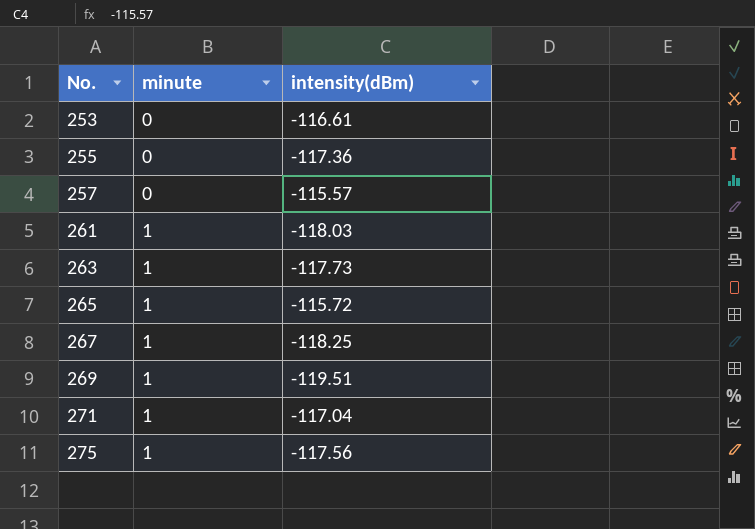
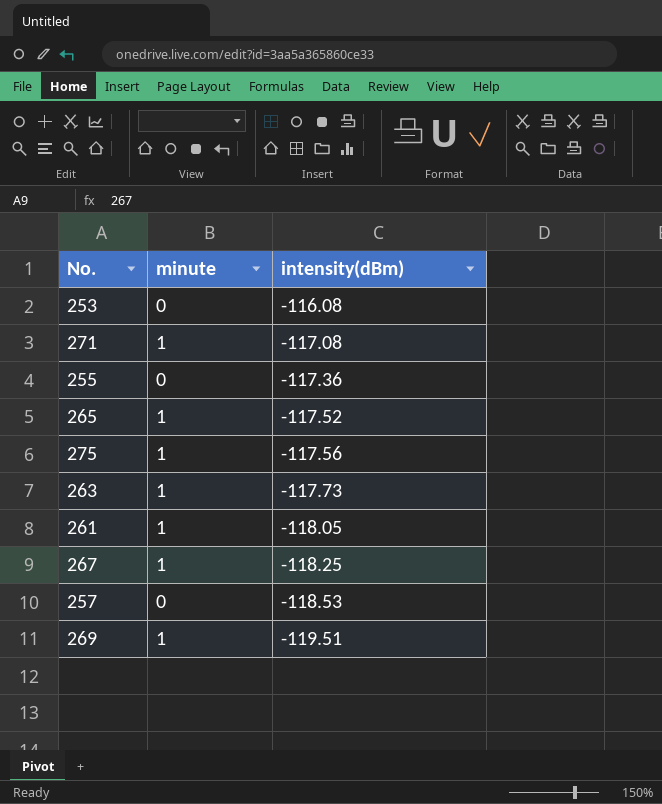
row order: No. ascending -> intensity(dBm) descending
253 | intensity(dBm): -116.61 -> -116.08
271 | intensity(dBm): -117.04 -> -117.08
265 | intensity(dBm): -115.72 -> -117.52
261 | intensity(dBm): -118.03 -> -118.05
257 | intensity(dBm): -115.57 -> -118.53

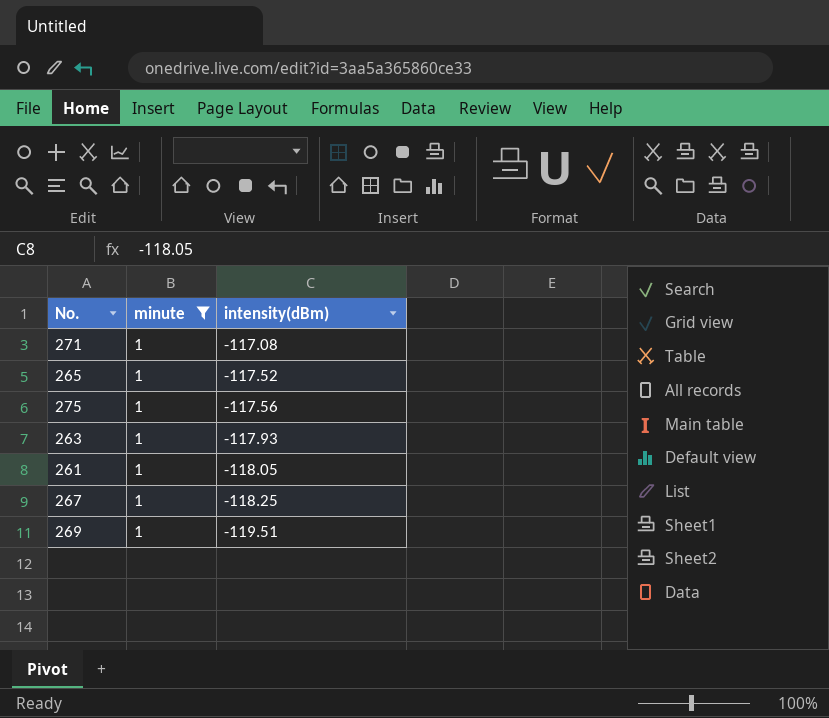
filter: none -> minute = 1
263 | intensity(dBm): -117.73 -> -117.93

